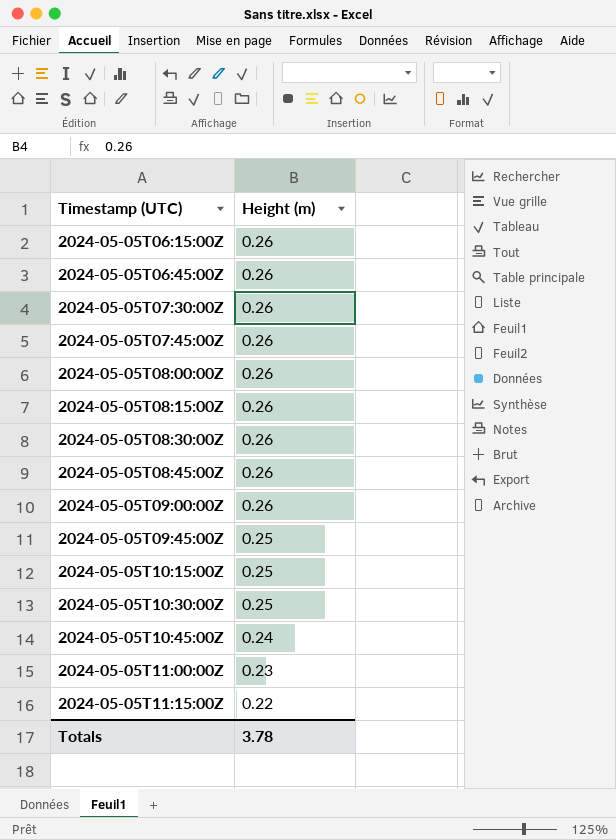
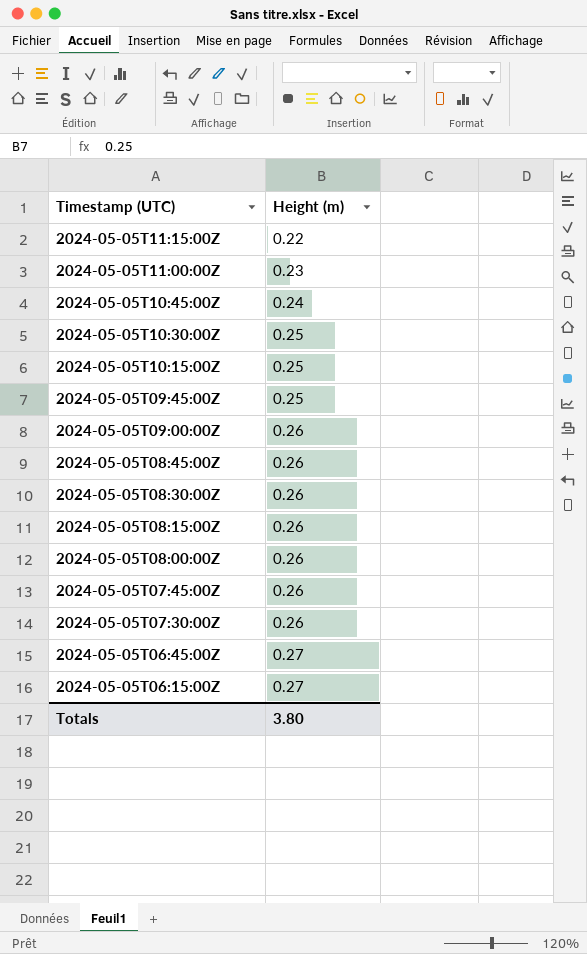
row order: Timestamp (UTC) ascending -> Timestamp (UTC) descending
2024-05-05T06:45:00Z | Height (m): 0.26 -> 0.27
2024-05-05T06:15:00Z | Height (m): 0.26 -> 0.27
Totals | Height (m): 3.78 -> 3.80

